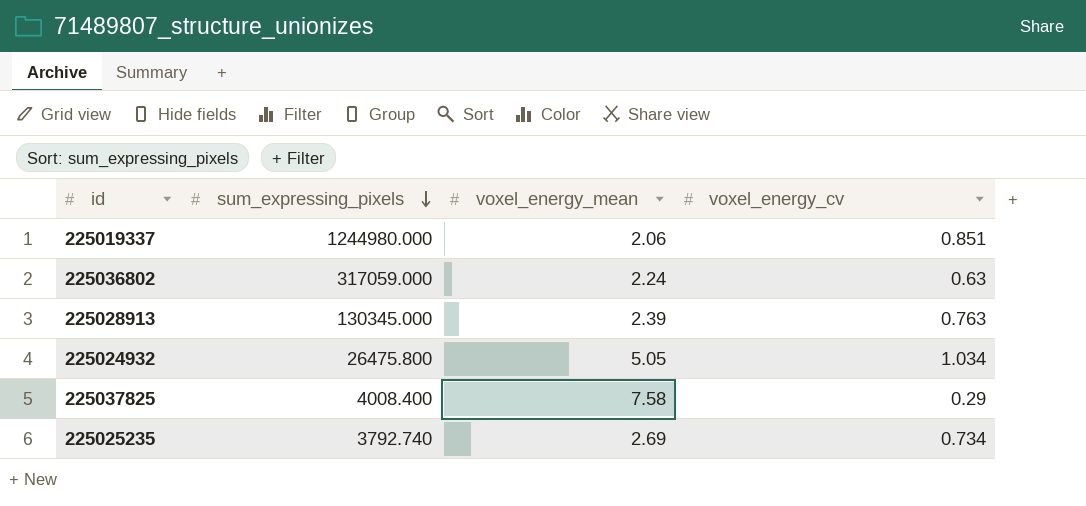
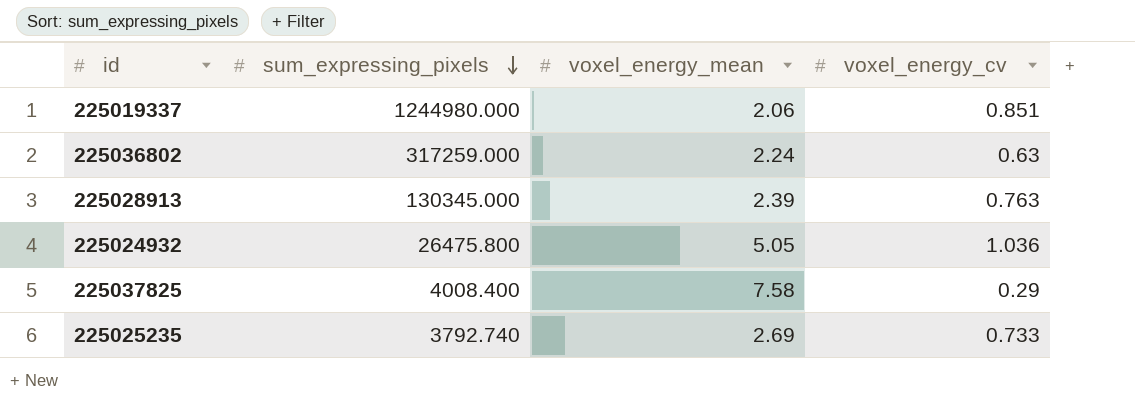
225036802 | sum_expressing_pixels: 317059.000 -> 317259.000
225024932 | voxel_energy_cv: 1.034 -> 1.036
225025235 | voxel_energy_cv: 0.734 -> 0.733

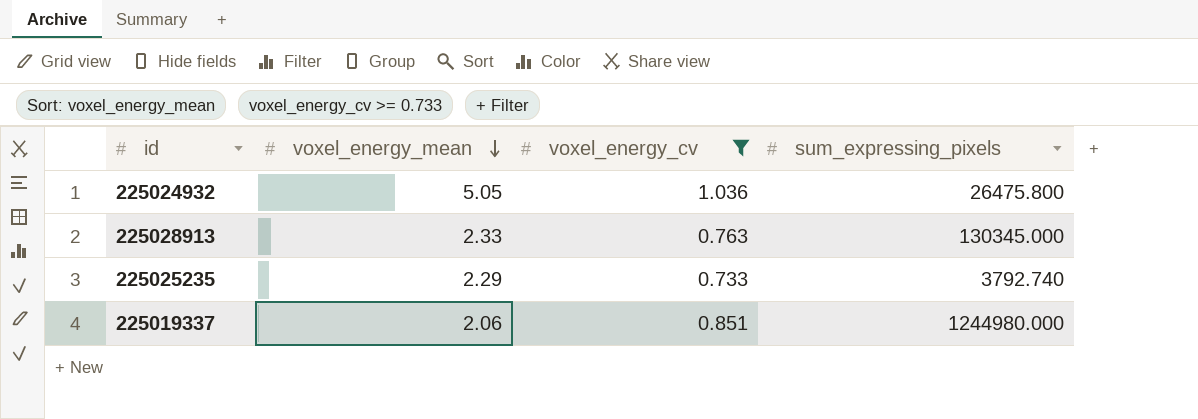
filter: none -> voxel_energy_cv >= 0.733
row order: sum_expressing_pixels descending -> voxel_energy_mean descending
column sum_expressing_pixels | position: 2 -> 4
225028913 | voxel_energy_mean: 2.39 -> 2.33
225025235 | voxel_energy_mean: 2.69 -> 2.29

